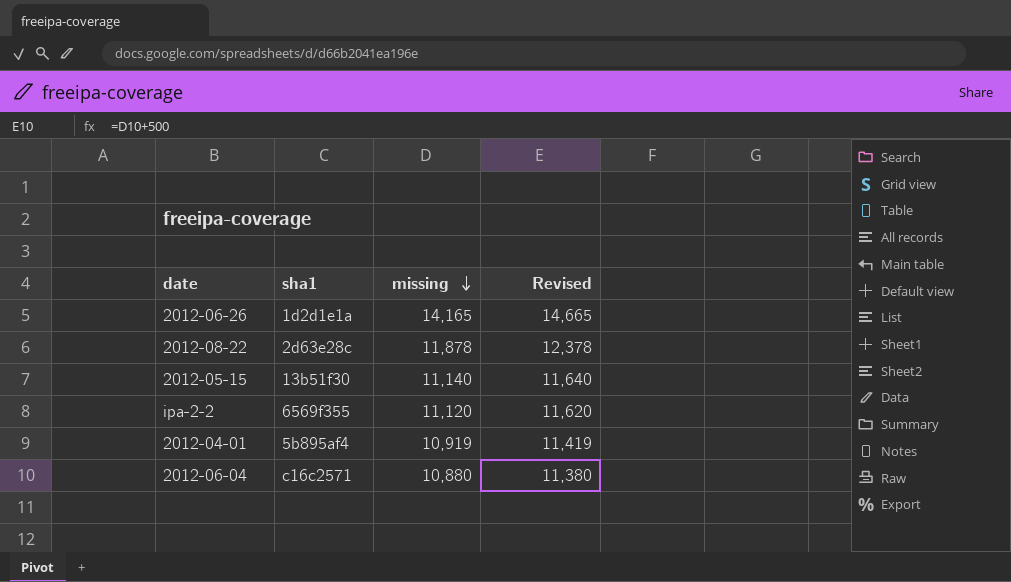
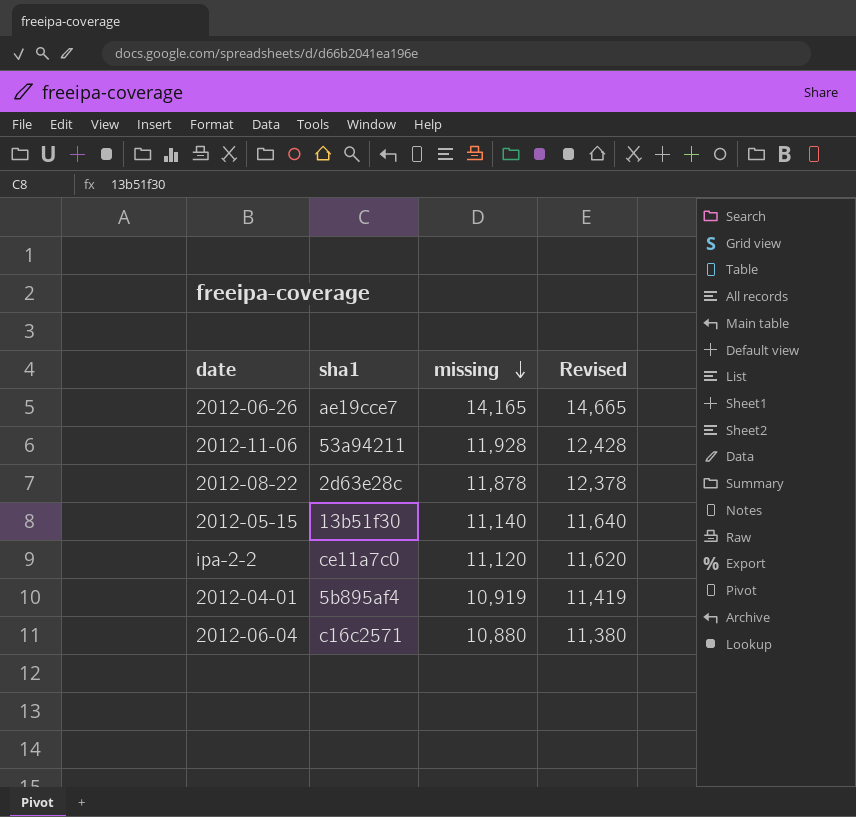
2012-06-26 | sha1: 1d2d1e1a -> ae19cce7
row 2012-11-06: none -> 53a94211 | 11,928 | 12,428
ipa-2-2 | sha1: 6569f355 -> ce11a7c0

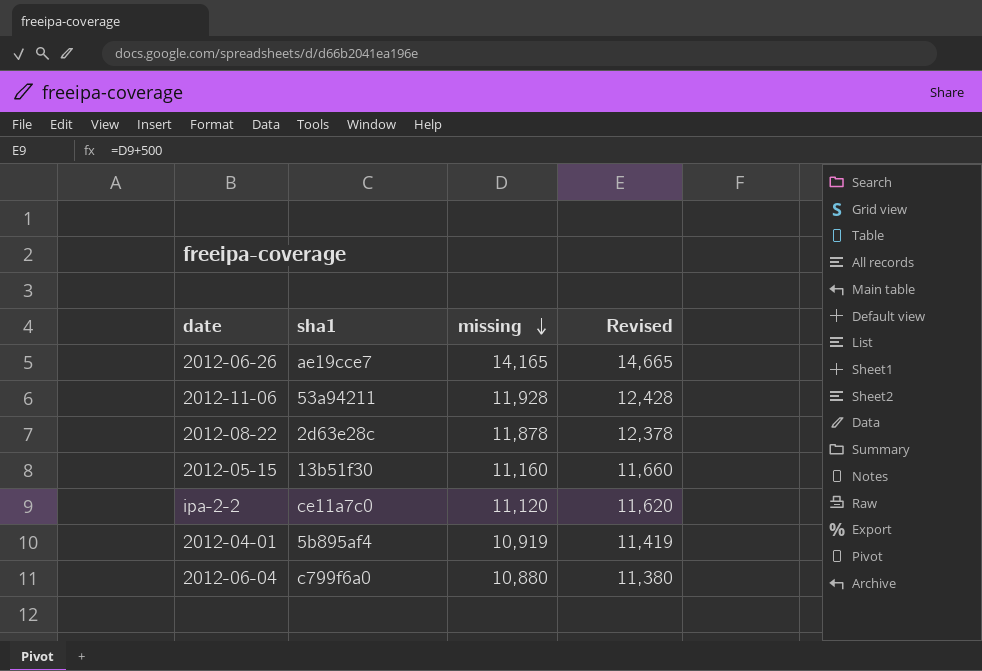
2012-05-15 | missing: 11,140 -> 11,160
2012-05-15 | Revised: 11,640 -> 11,660
2012-06-04 | sha1: c16c2571 -> c799f6a0

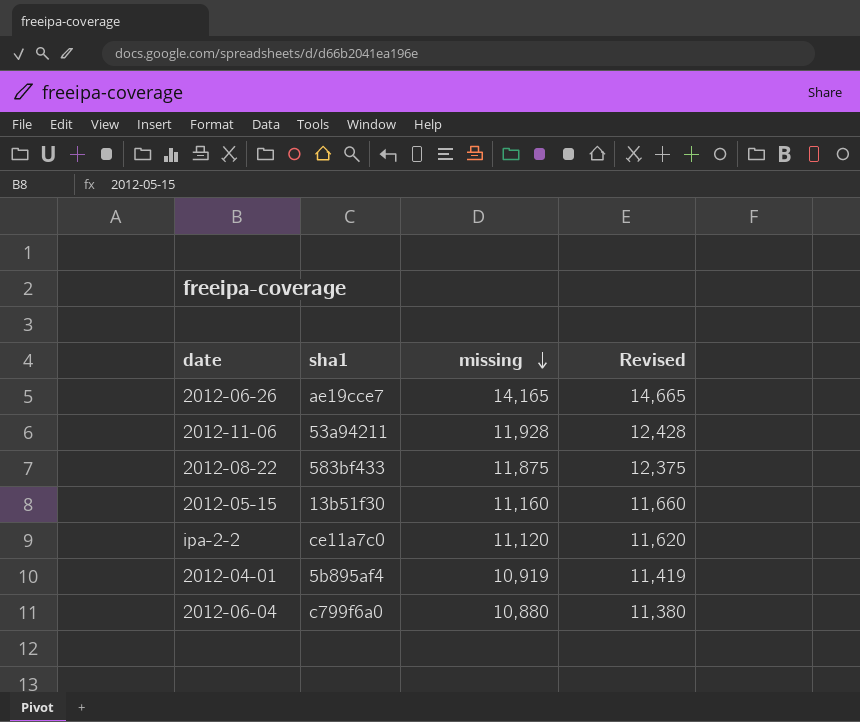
2012-08-22 | sha1: 2d63e28c -> 583bf433
2012-08-22 | missing: 11,878 -> 11,875
2012-08-22 | Revised: 12,378 -> 12,375

